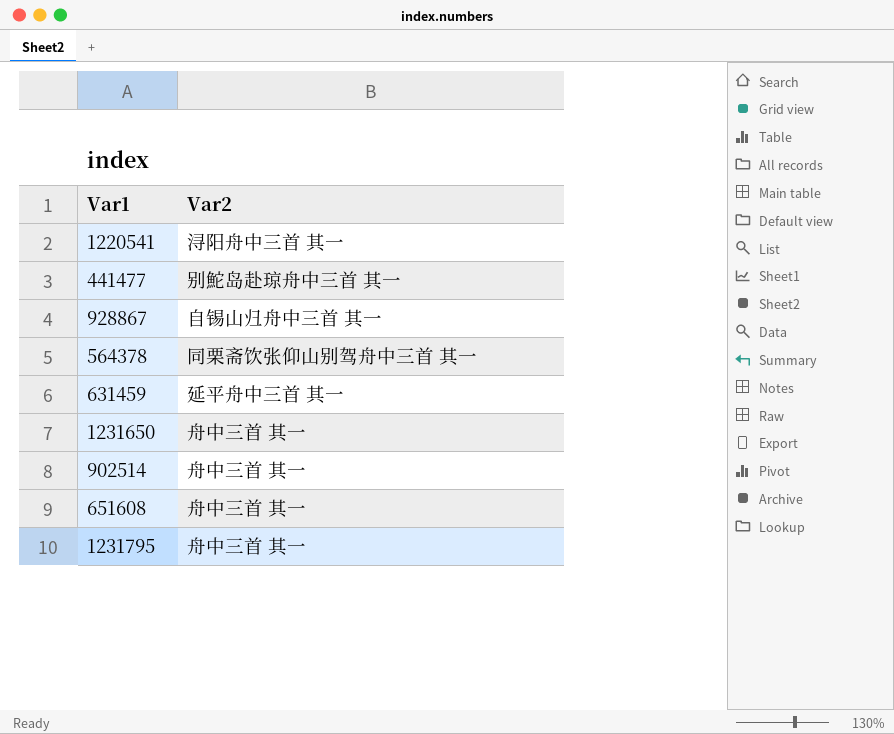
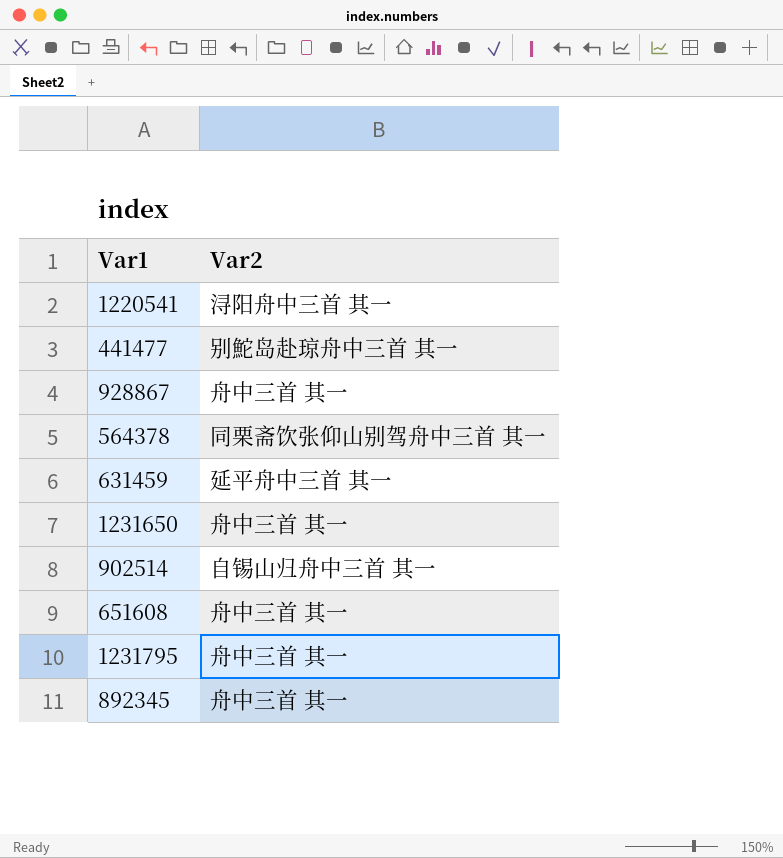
928867 | Var2: 自锡山归舟中三首 其一 -> 舟中三首 其一
902514 | Var2: 舟中三首 其一 -> 自锡山归舟中三首 其一
row 892345: none -> 舟中三首 其一

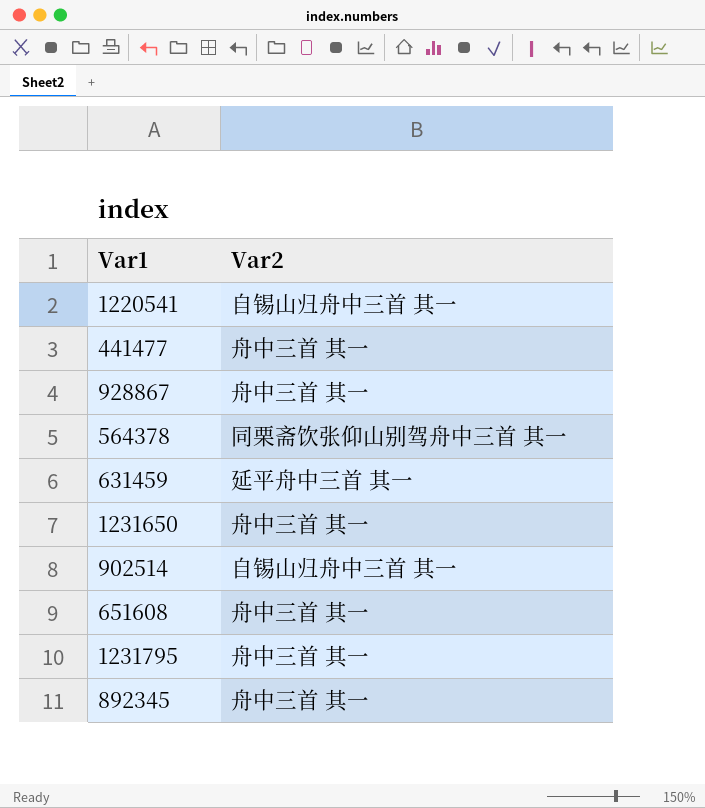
1220541 | Var2: 浔阳舟中三首 其一 -> 自锡山归舟中三首 其一
441477 | Var2: 别鮀岛赴琼舟中三首 其一 -> 舟中三首 其一

